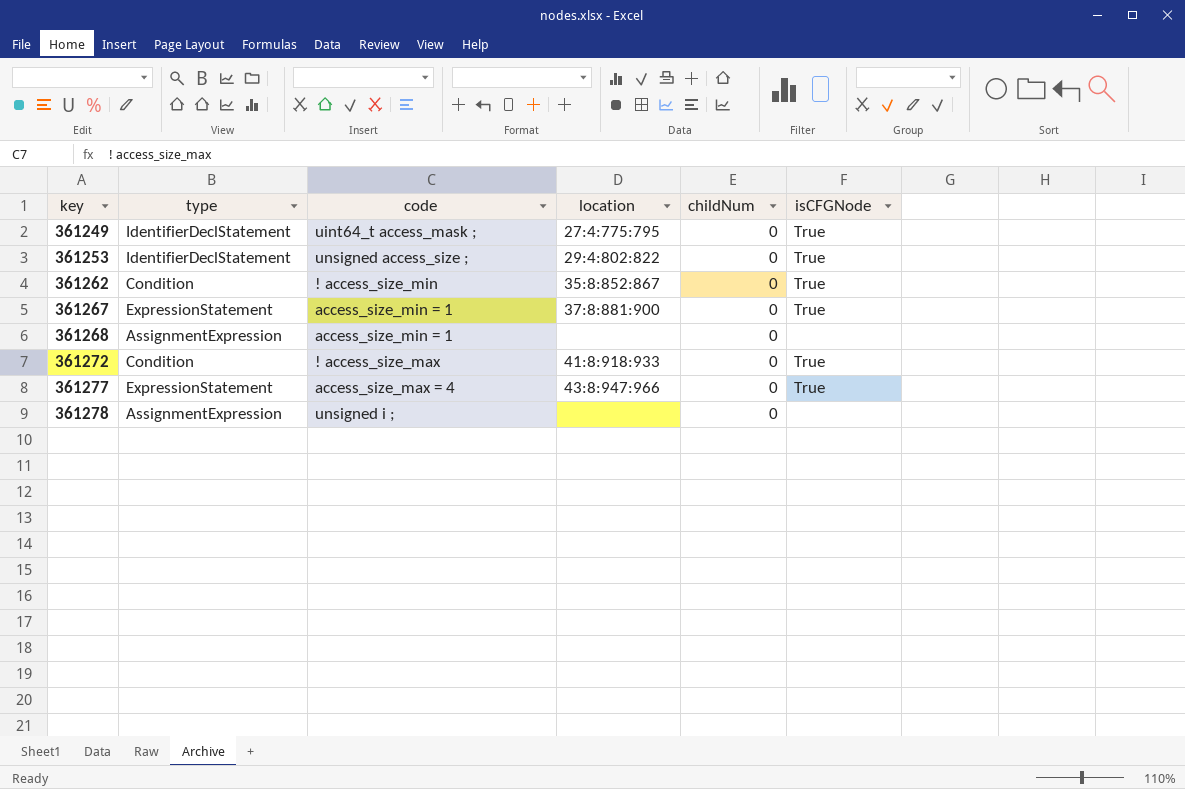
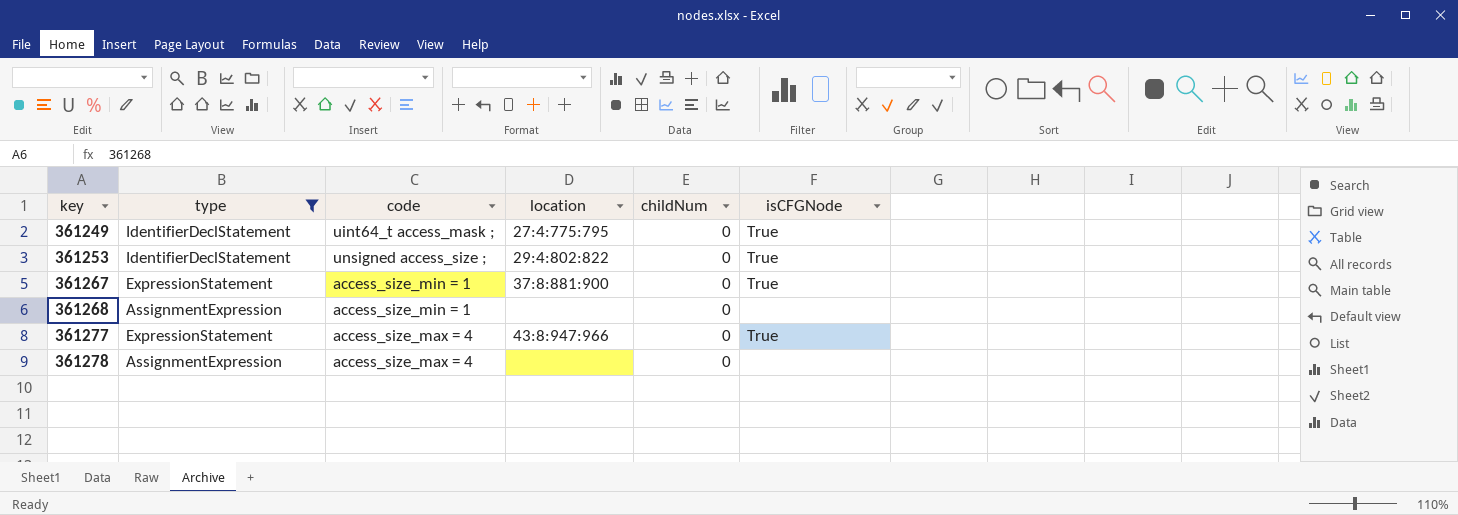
filter: none -> type != Condition
361278 | code: unsigned i ; -> access_size_max = 4

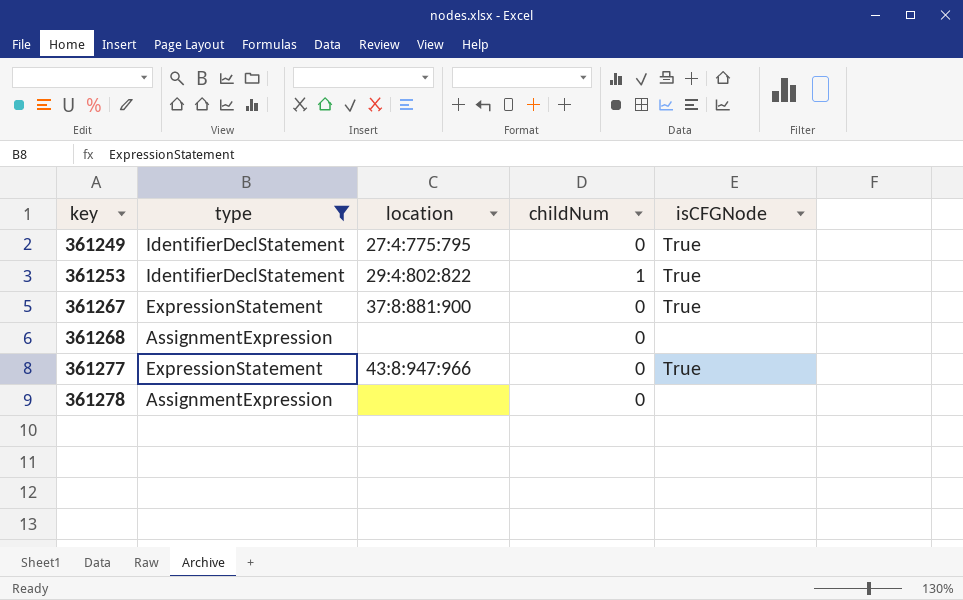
column code | position: 3 -> none
361253 | childNum: 0 -> 1

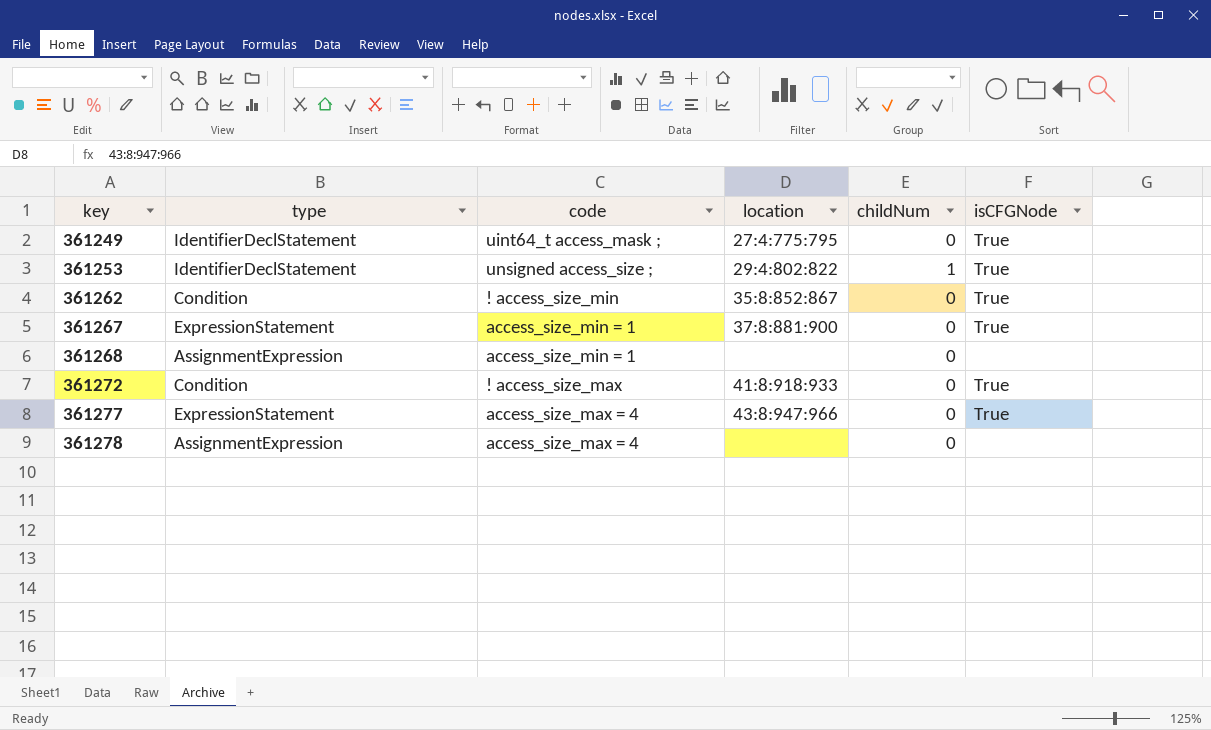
filter: type != Condition -> none
column code | position: none -> 3

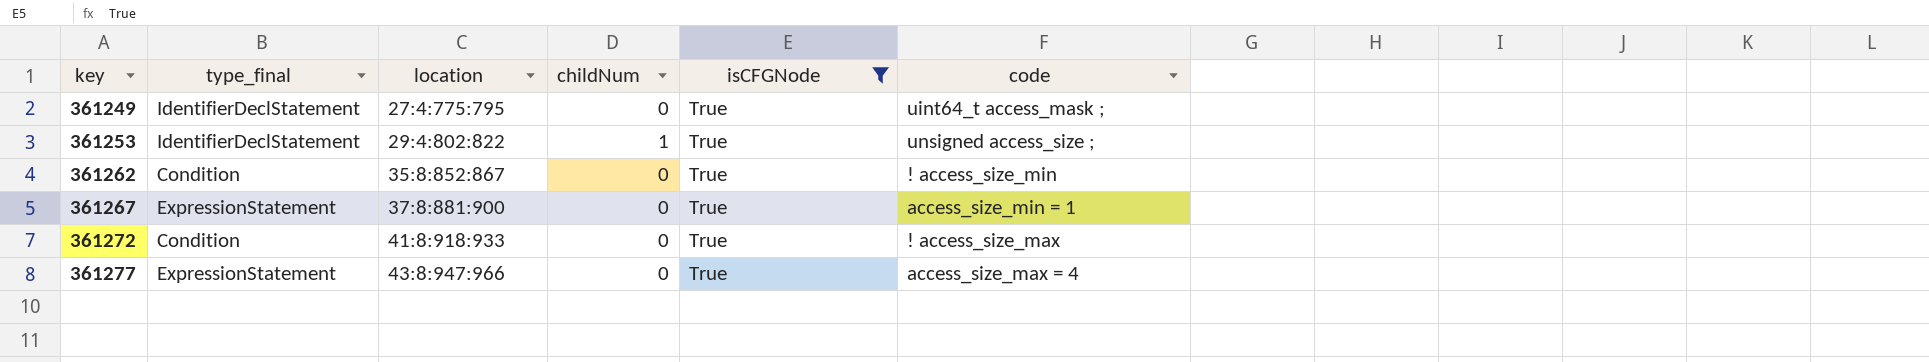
filter: none -> isCFGNode = True
column name: type -> type_final
column code | position: 3 -> 6

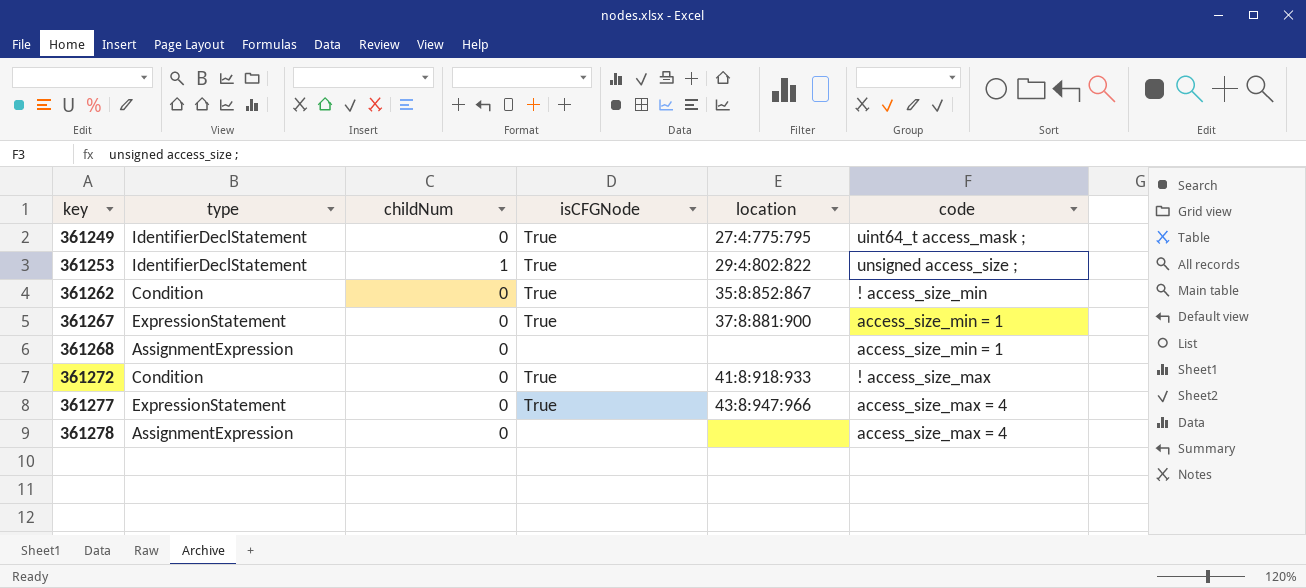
filter: isCFGNode = True -> none
column name: type_final -> type
column location | position: 3 -> 5

